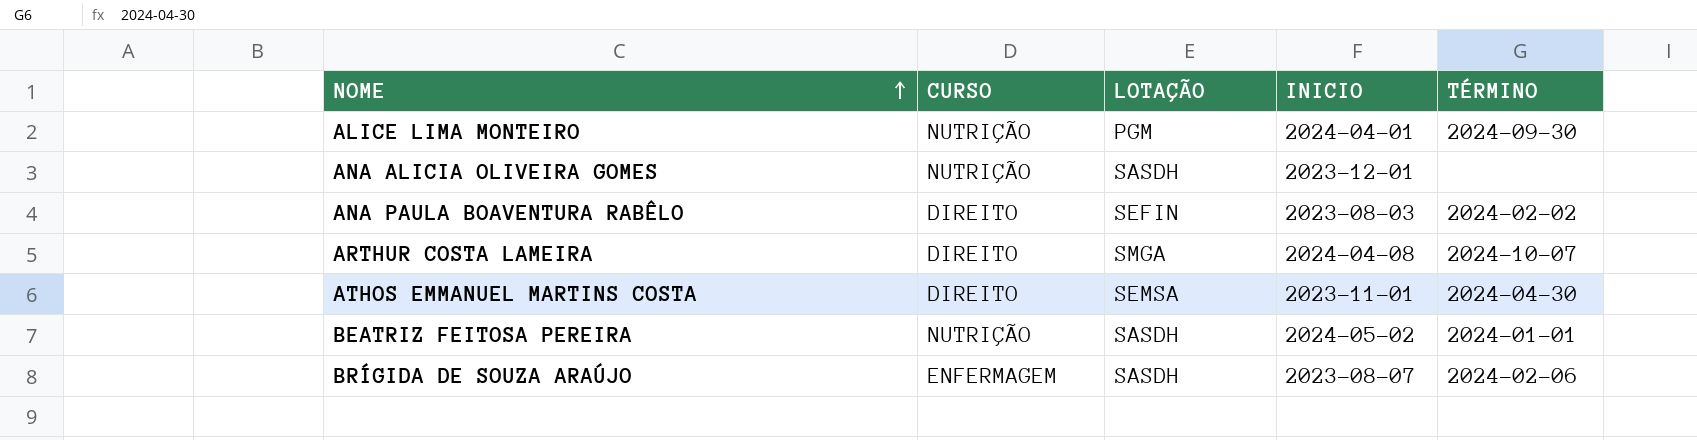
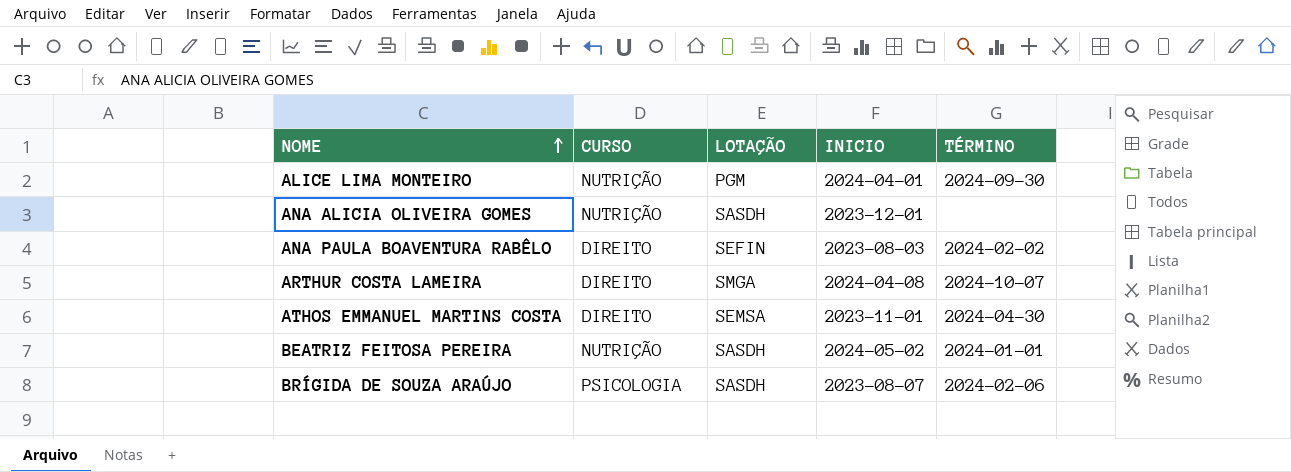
BRÍGIDA DE SOUZA ARAÚJO | CURSO: ENFERMAGEM -> PSICOLOGIA

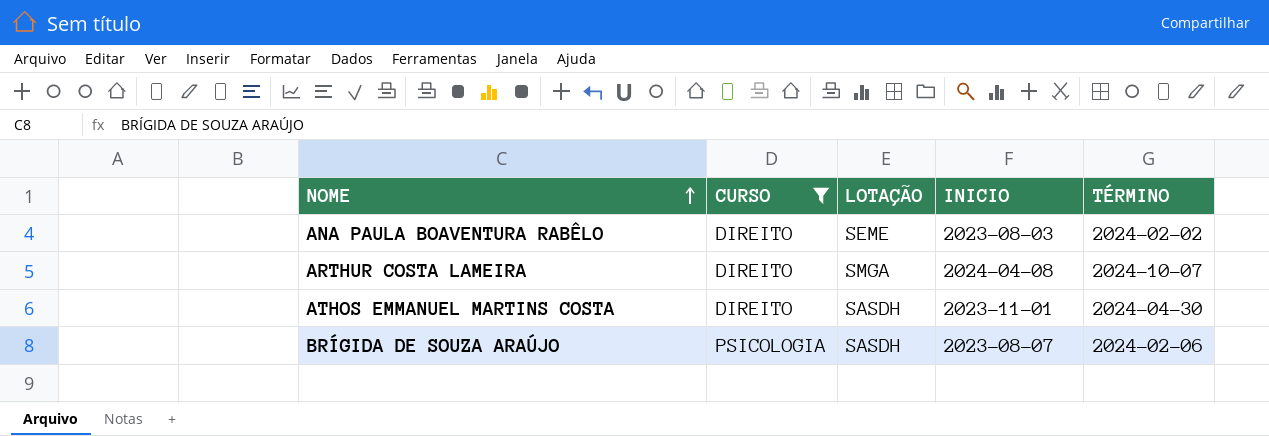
filter: none -> CURSO != NUTRIÇÃO
ANA PAULA BOAVENTURA RABÊLO | LOTAÇÃO: SEFIN -> SEME
ATHOS EMMANUEL MARTINS COSTA | LOTAÇÃO: SEMSA -> SASDH

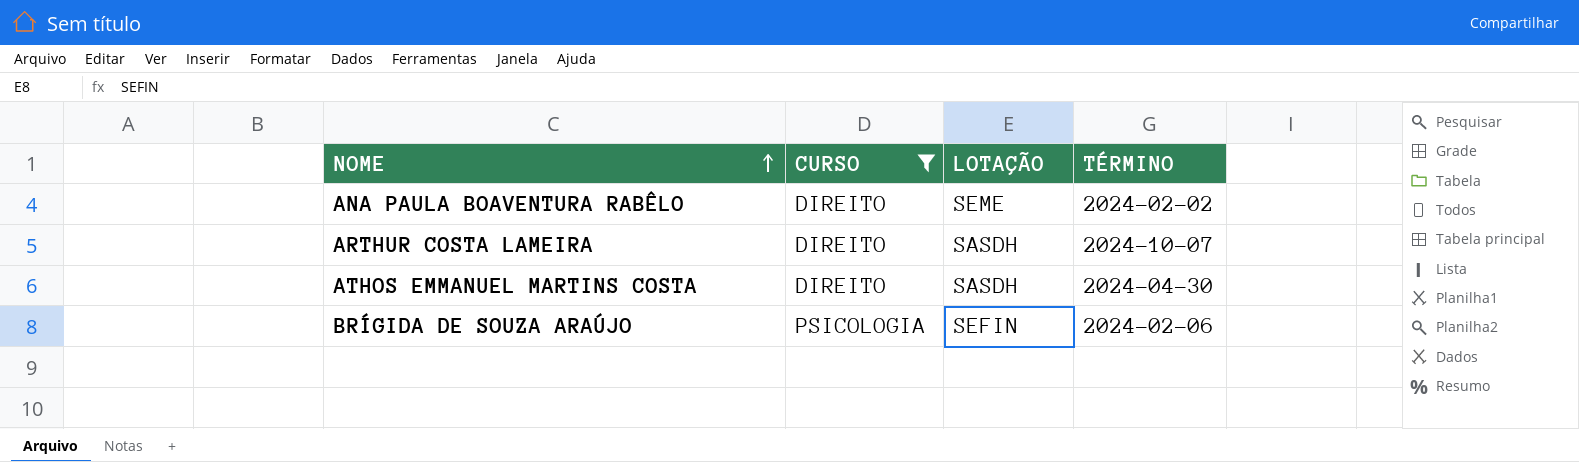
column INICIO | position: 4 -> none
ARTHUR COSTA LAMEIRA | LOTAÇÃO: SMGA -> SASDH
BRÍGIDA DE SOUZA ARAÚJO | LOTAÇÃO: SASDH -> SEFIN

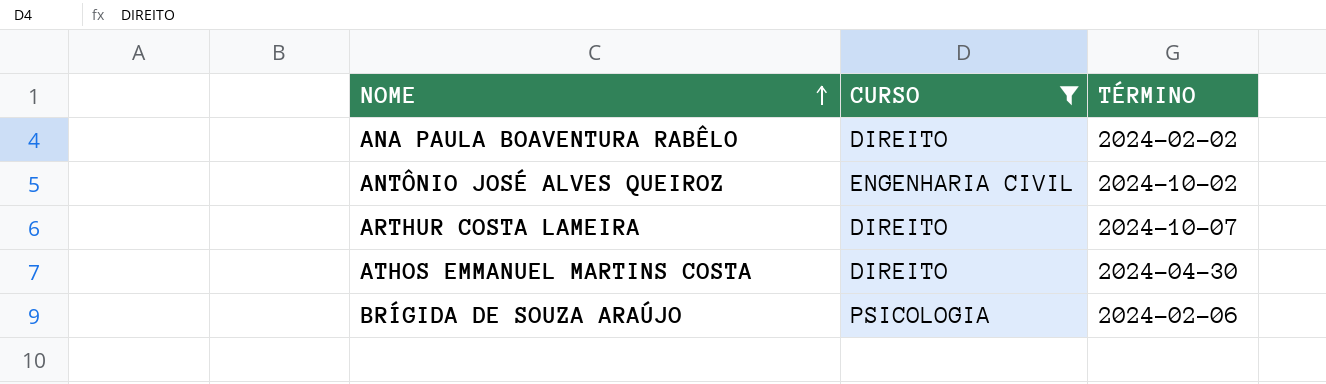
column LOTAÇÃO | position: 3 -> none
row ANTÔNIO JOSÉ ALVES QUEIROZ: none -> ENGENHARIA CIVIL | 2024-10-02

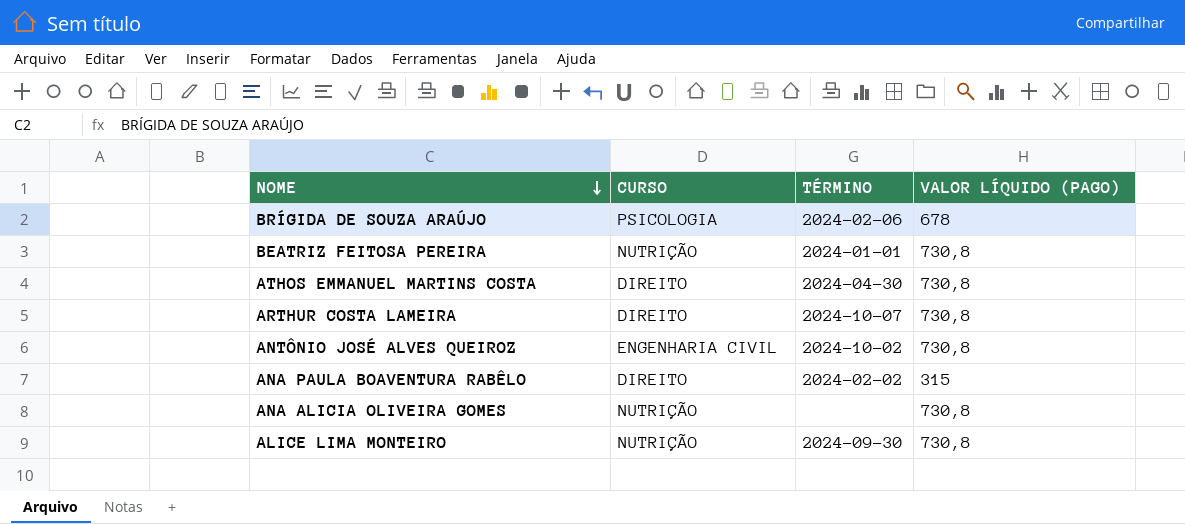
filter: CURSO != NUTRIÇÃO -> none
row order: NOME ascending -> NOME descending
column VALOR LÍQUIDO (PAGO) | position: none -> 4

